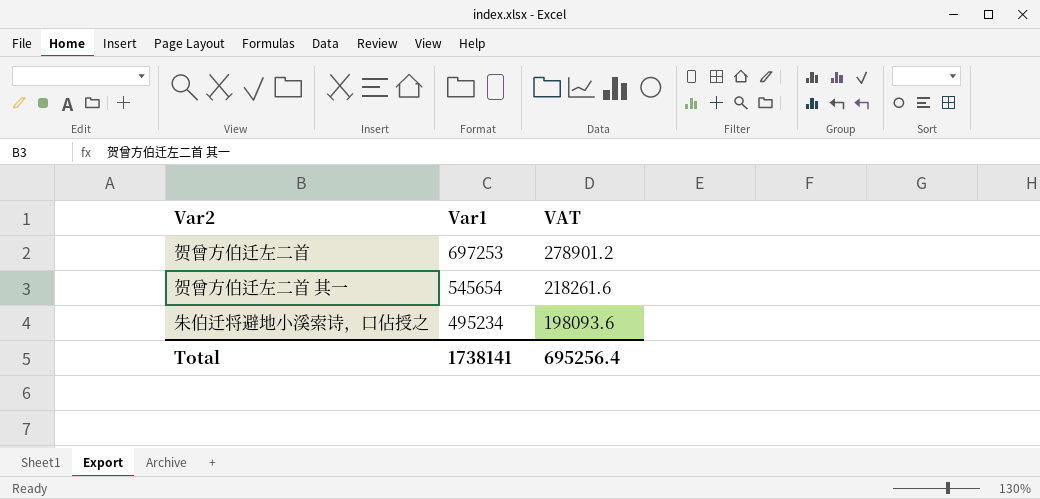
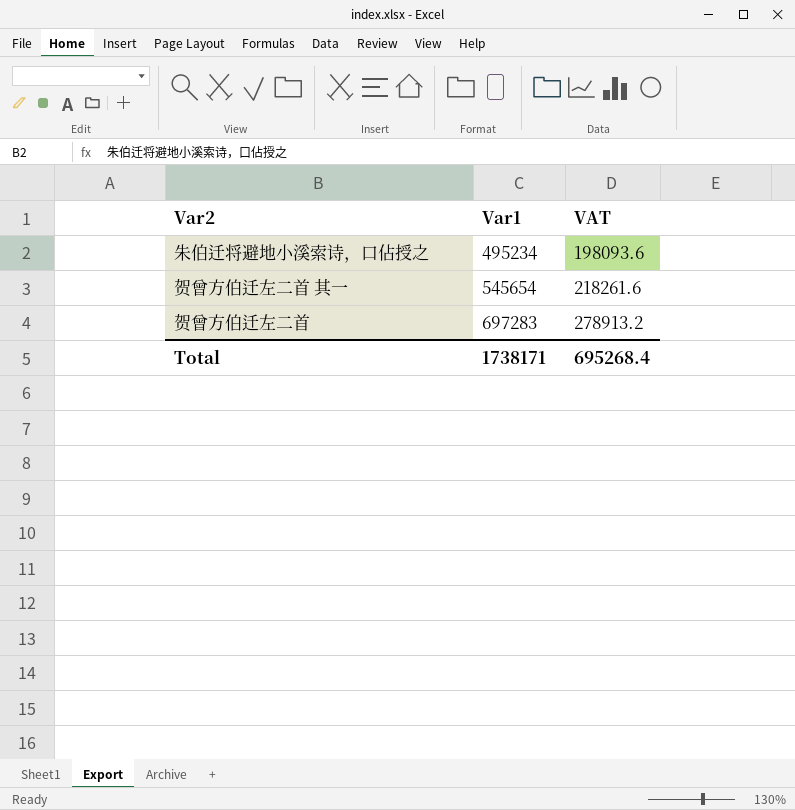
row order: Var1 descending -> Var1 ascending
贺曾方伯迁左二首 | Var1: 697253 -> 697283
贺曾方伯迁左二首 | VAT: 278901.2 -> 278913.2
Total | Var1: 1738141 -> 1738171
Total | VAT: 695256.4 -> 695268.4

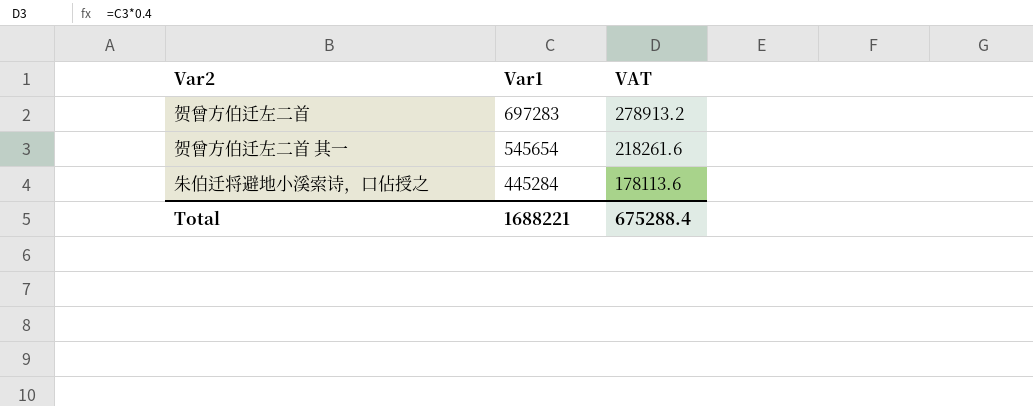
row order: Var1 ascending -> Var1 descending
朱伯迁将避地小溪索诗，口佔授之 | Var1: 495234 -> 445284
朱伯迁将避地小溪索诗，口佔授之 | VAT: 198093.6 -> 178113.6
Total | Var1: 1738171 -> 1688221
Total | VAT: 695268.4 -> 675288.4

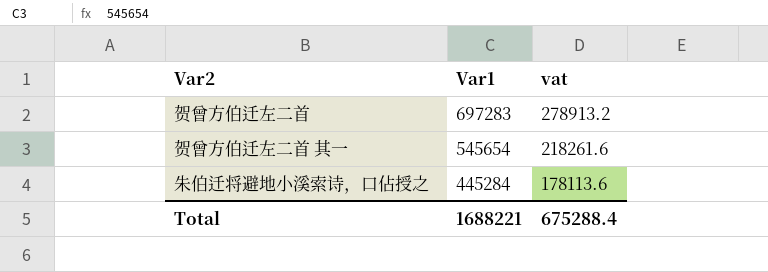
column name: VAT -> vat

